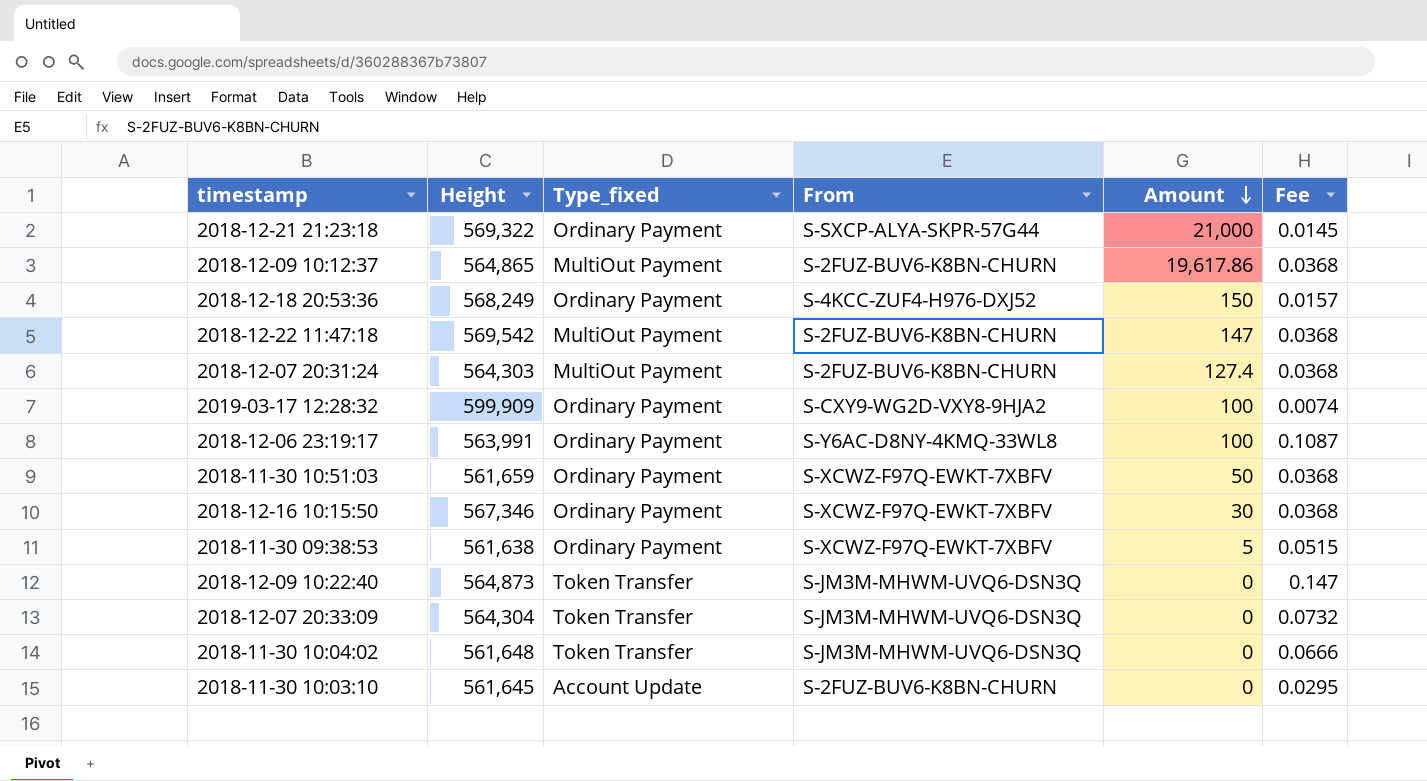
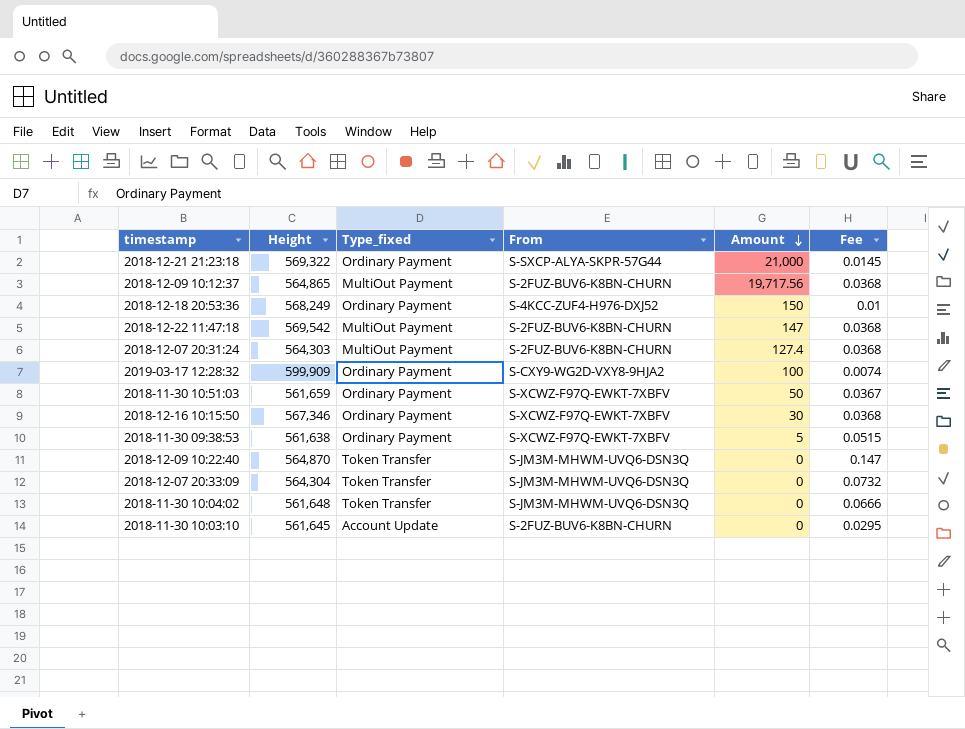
row 2018-12-06 23:19:17: 563,991 | Ordinary Payment | S-Y6AC-D8NY-4KMQ-33WL8 | 100 | 0.1087 -> none
2018-12-09 10:12:37 | Amount: 19,617.86 -> 19,717.56
2018-12-18 20:53:36 | Fee: 0.0157 -> 0.01
2018-11-30 10:51:03 | Fee: 0.0368 -> 0.0367
2018-12-09 10:22:40 | Height: 564,873 -> 564,870

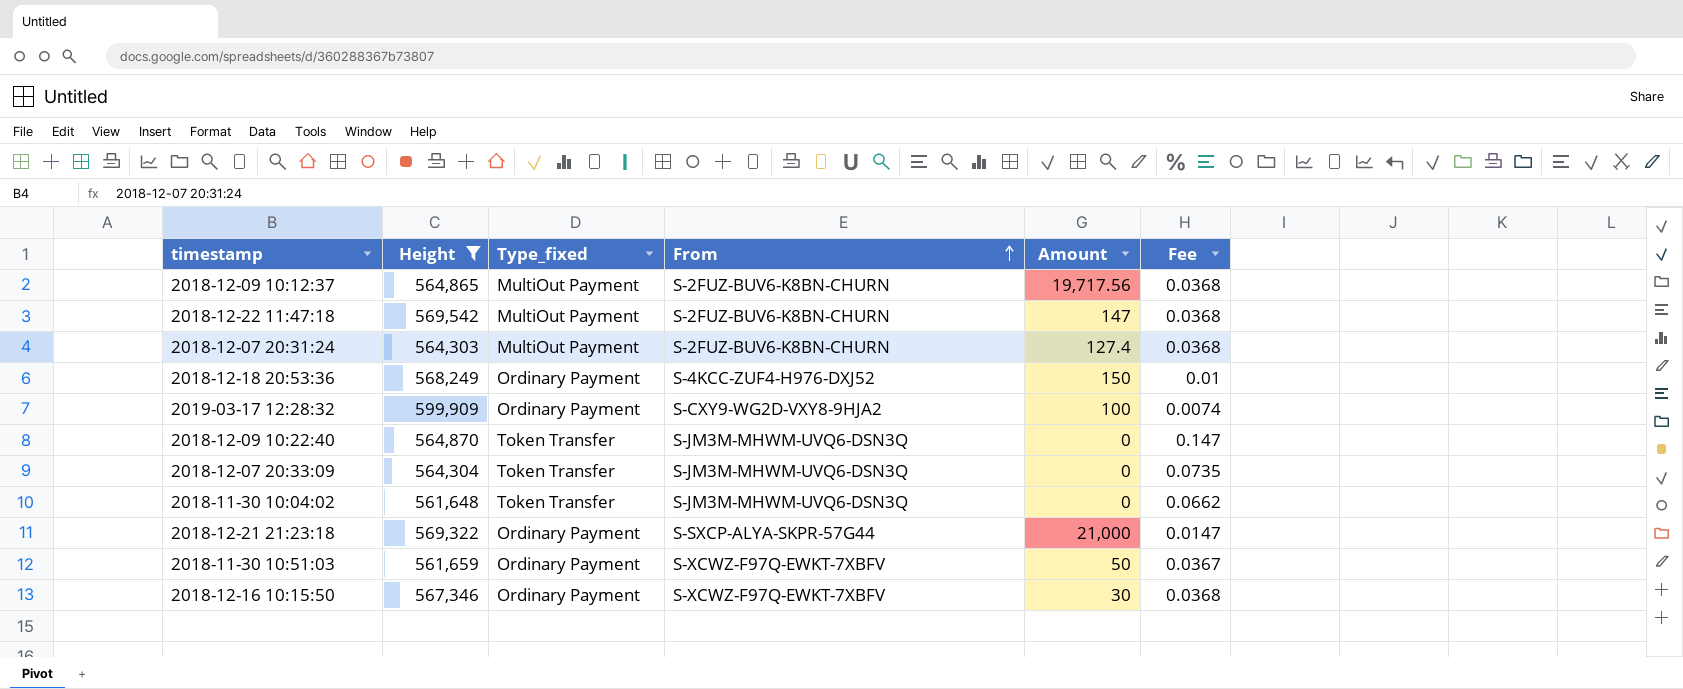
filter: none -> Height >= 561,648
row order: Amount descending -> From ascending
2018-12-07 20:33:09 | Fee: 0.0732 -> 0.0735
2018-11-30 10:04:02 | Fee: 0.0666 -> 0.0662
2018-12-21 21:23:18 | Fee: 0.0145 -> 0.0147

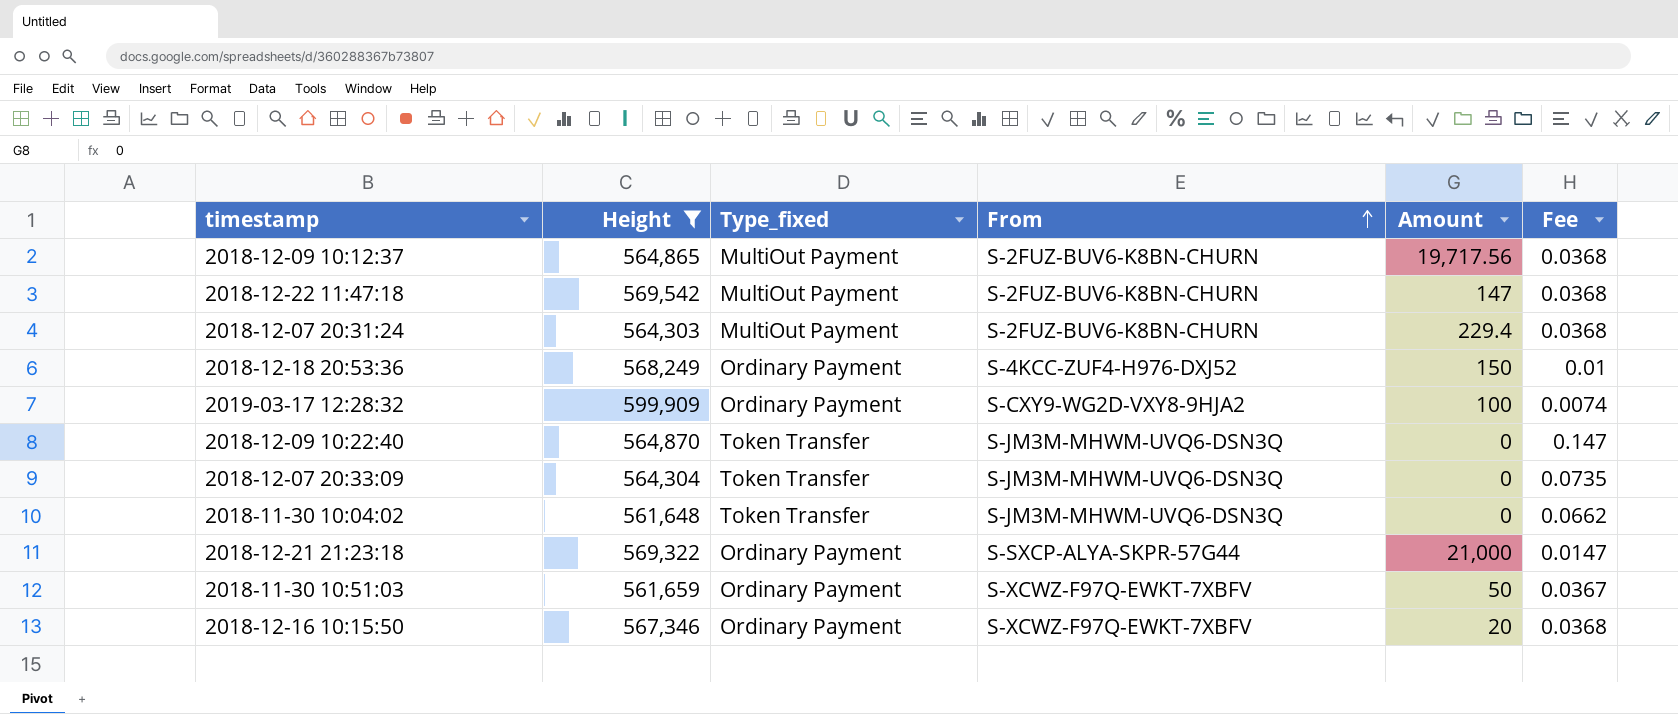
2018-12-07 20:31:24 | Amount: 127.4 -> 229.4
2018-12-16 10:15:50 | Amount: 30 -> 20

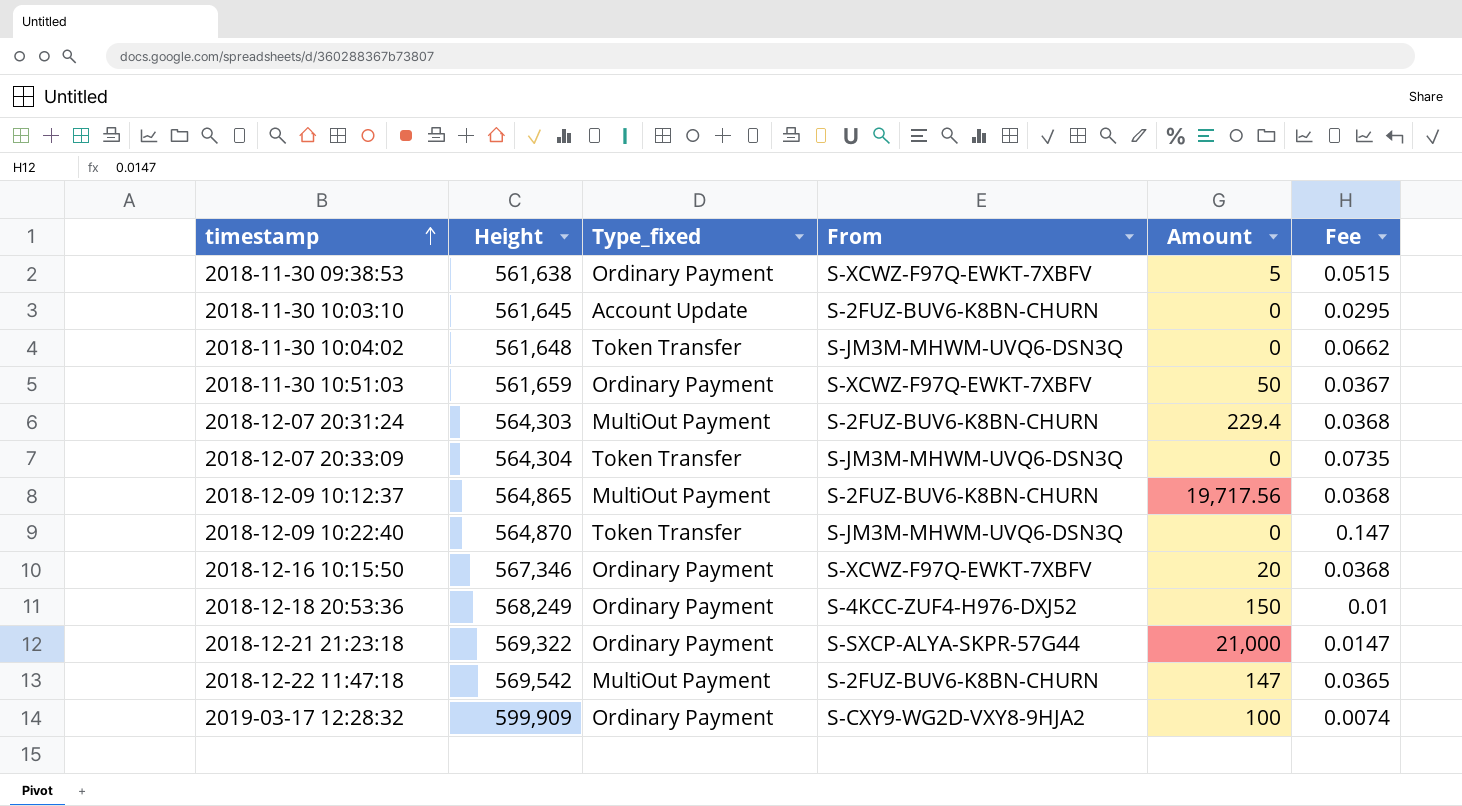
filter: Height >= 561,648 -> none
row order: From ascending -> timestamp ascending
2018-12-22 11:47:18 | Fee: 0.0368 -> 0.0365

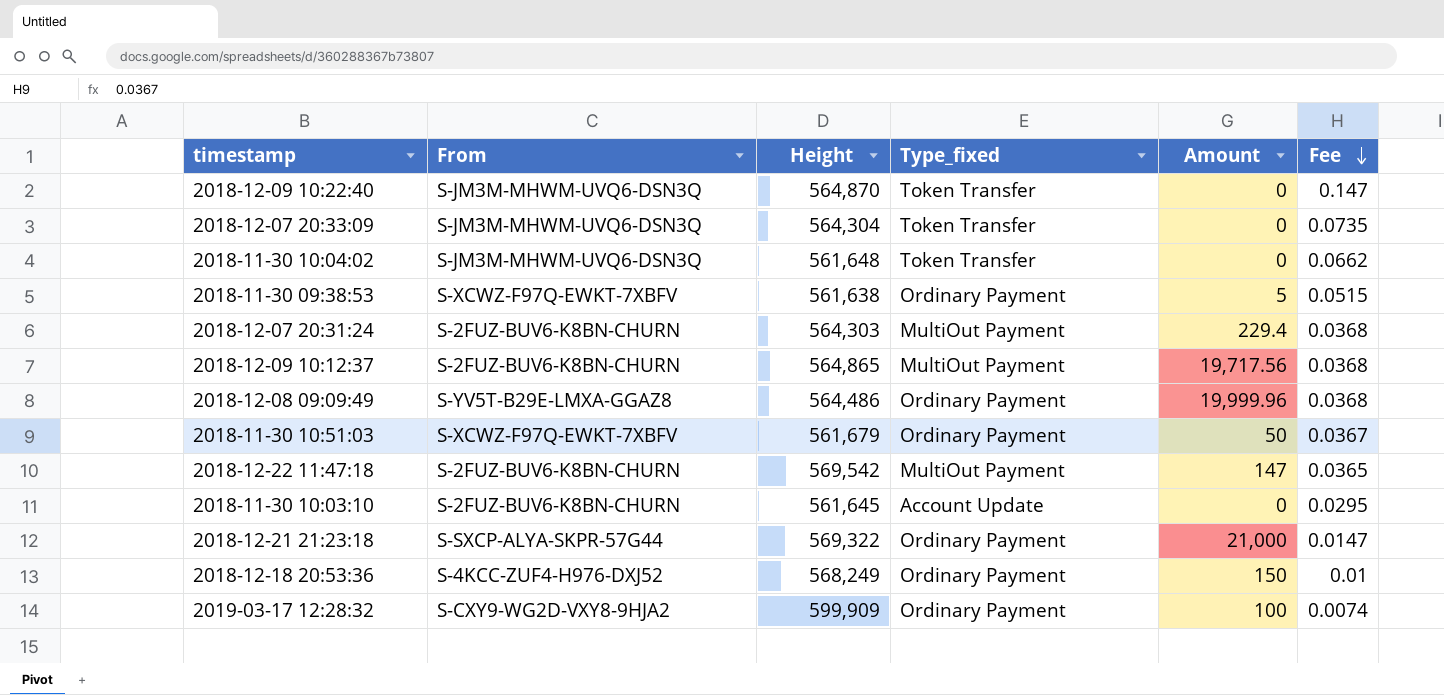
row order: timestamp ascending -> Fee descending
column From | position: 4 -> 2
row 2018-12-16 10:15:50: 567,346 | Ordinary Payment | S-XCWZ-F97Q-EWKT-7XBFV | 20 | 0.0368 -> none
row 2018-12-08 09:09:49: none -> S-YV5T-B29E-LMXA-GGAZ8 | 564,486 | Ordinary Payment | 19,999.96 | 0.0368
2018-11-30 10:51:03 | Height: 561,659 -> 561,679

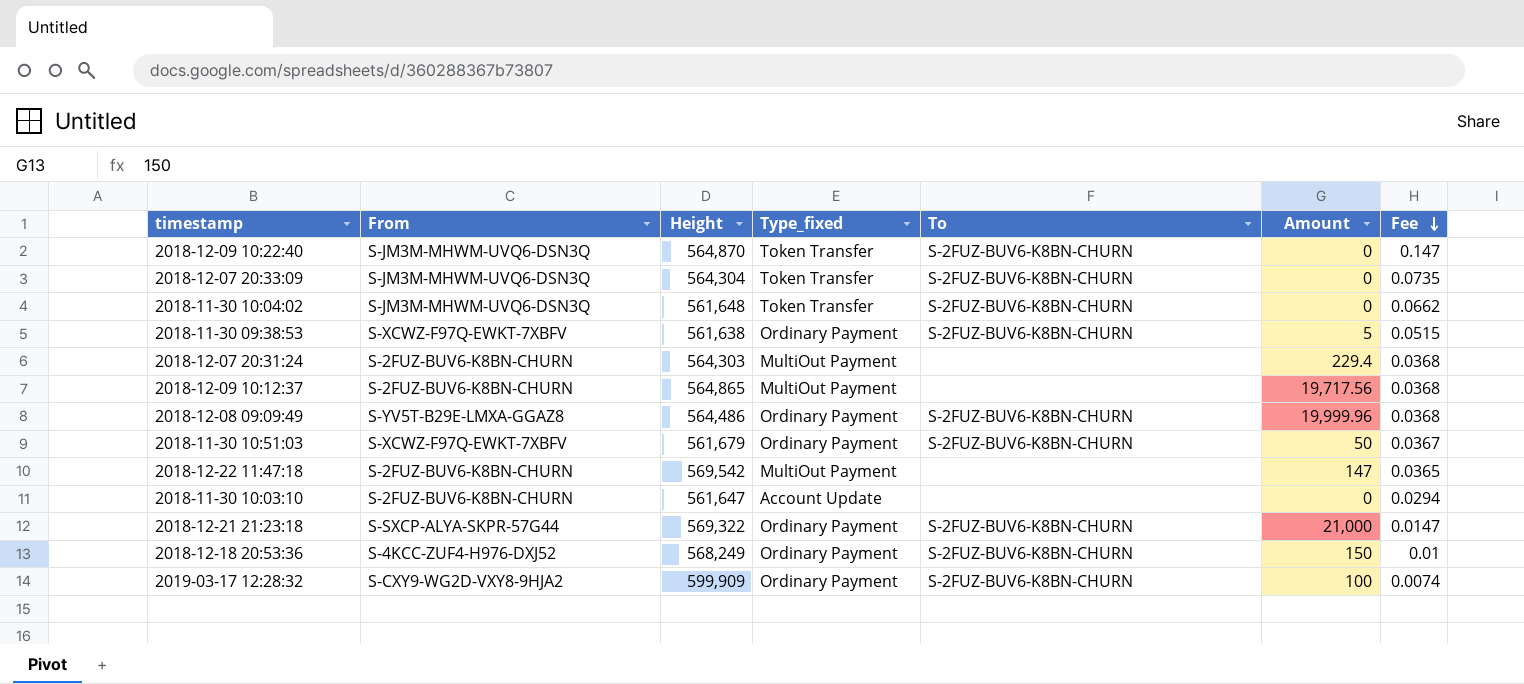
column To | position: none -> 5
2018-11-30 10:03:10 | Height: 561,645 -> 561,647
2018-11-30 10:03:10 | Fee: 0.0295 -> 0.0294

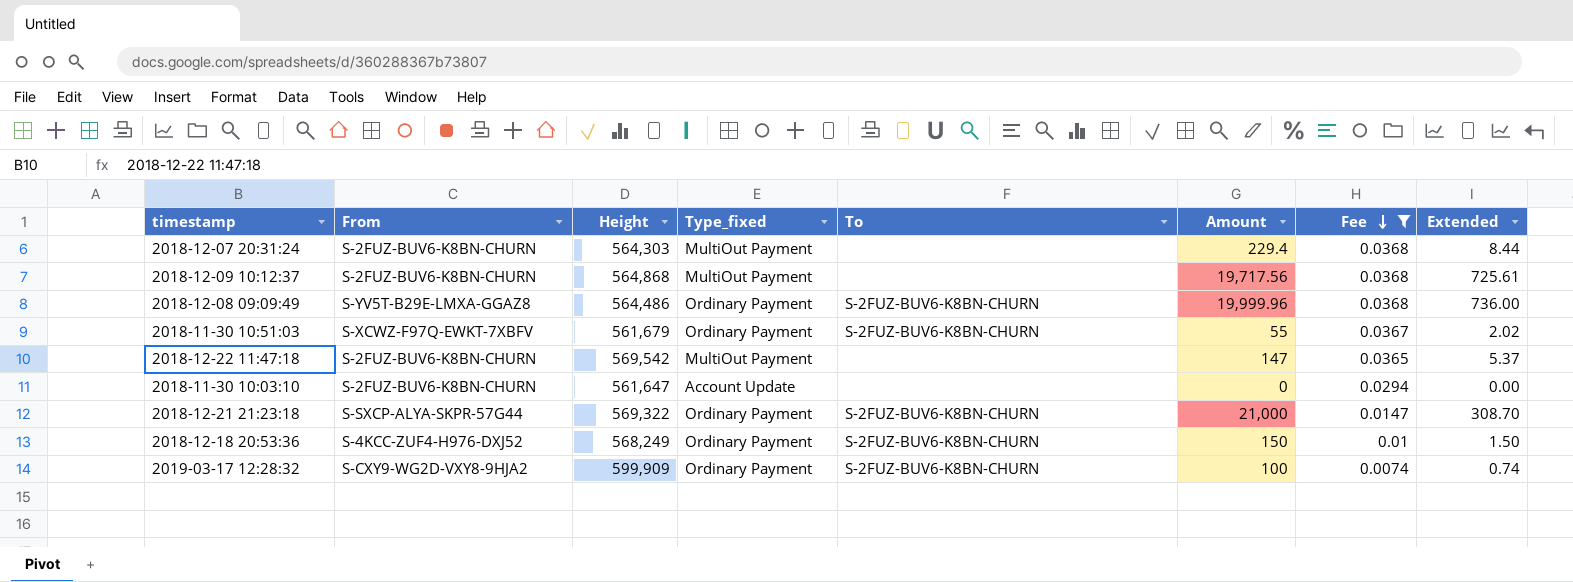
filter: none -> Fee <= 0.0368
column Extended | formula: none -> [Amount] * [Fee]
2018-12-09 10:12:37 | Height: 564,865 -> 564,868
2018-11-30 10:51:03 | Amount: 50 -> 55

